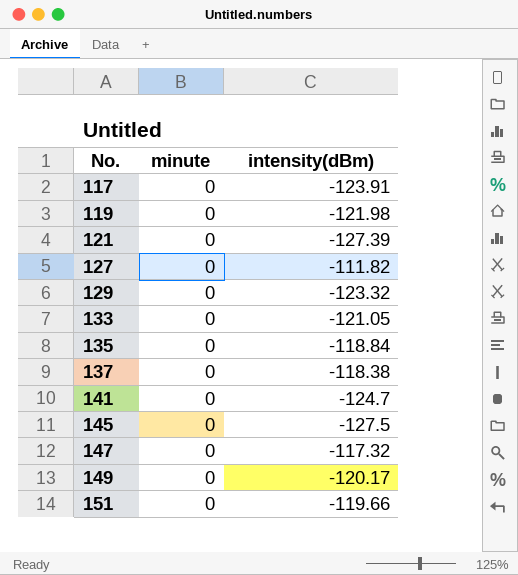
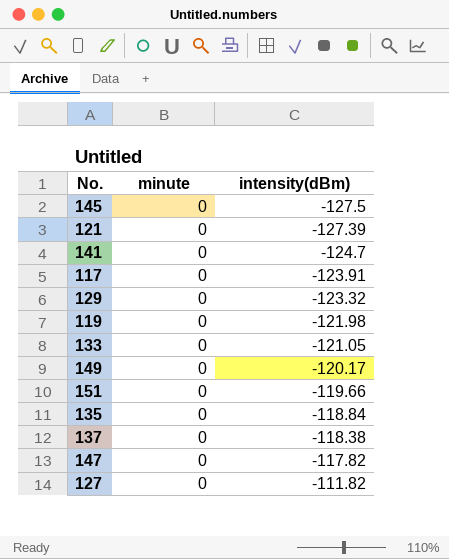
row order: No. ascending -> intensity(dBm) ascending
147 | intensity(dBm): -117.32 -> -117.82

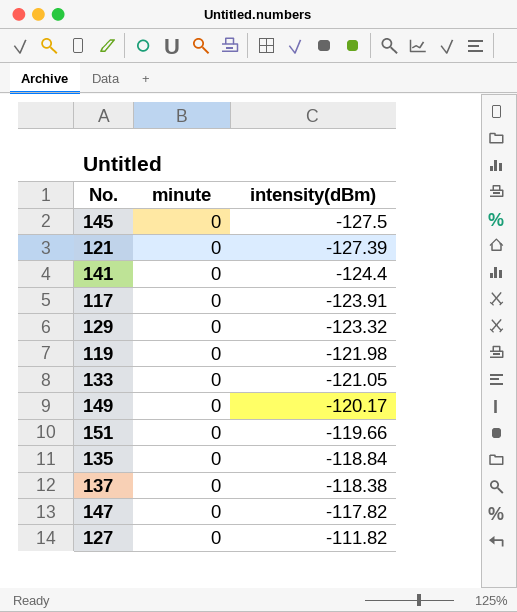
141 | intensity(dBm): -124.7 -> -124.4

